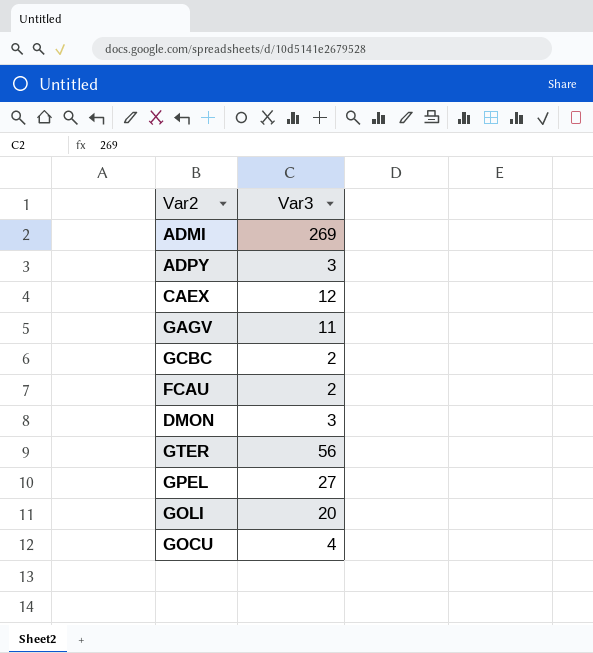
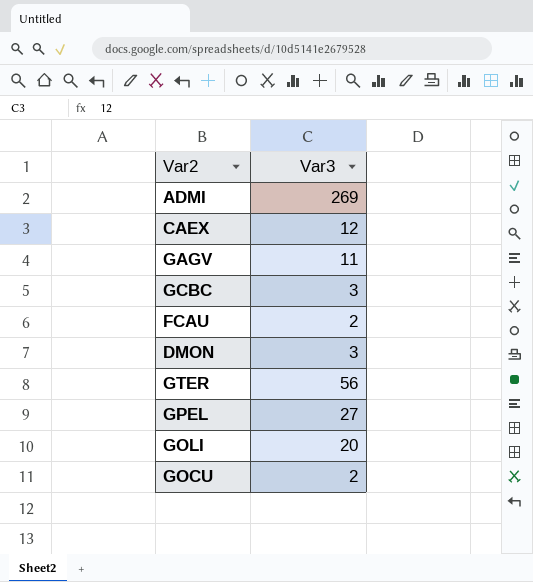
row ADPY: 3 -> none
GCBC | Var3: 2 -> 3
GOCU | Var3: 4 -> 2

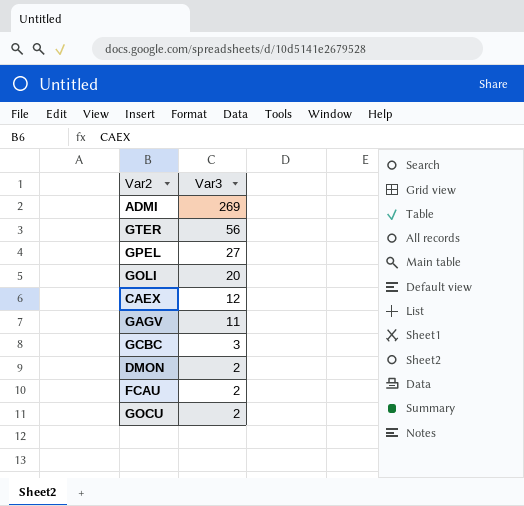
row order: none -> Var3 descending
DMON | Var3: 3 -> 2

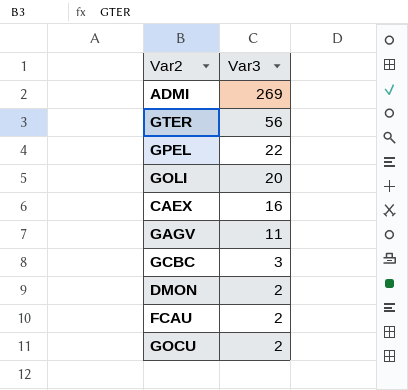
GPEL | Var3: 27 -> 22
CAEX | Var3: 12 -> 16

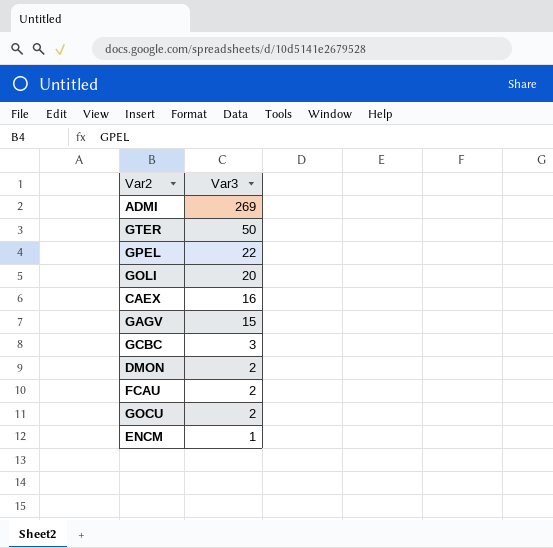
GTER | Var3: 56 -> 50
GAGV | Var3: 11 -> 15
row ENCM: none -> 1

